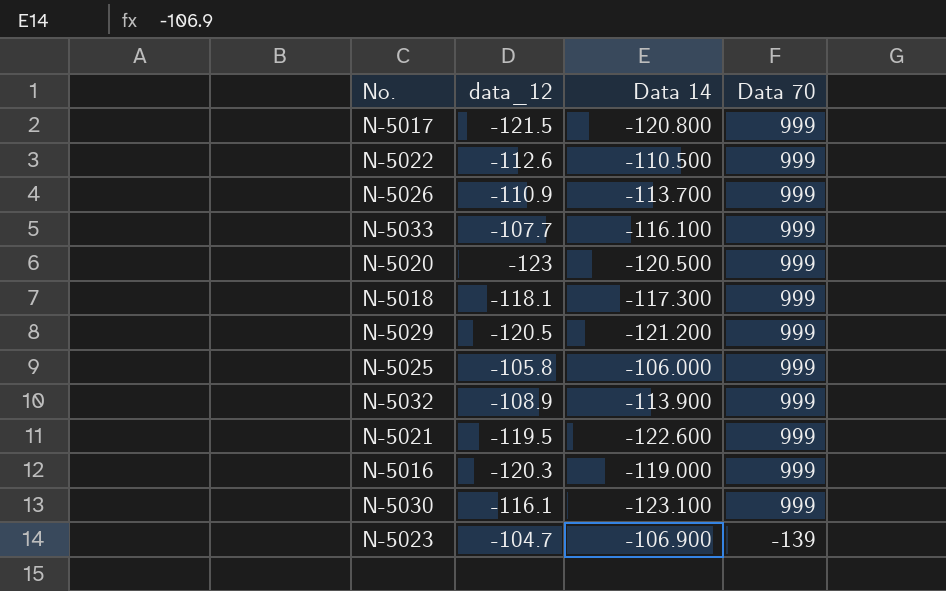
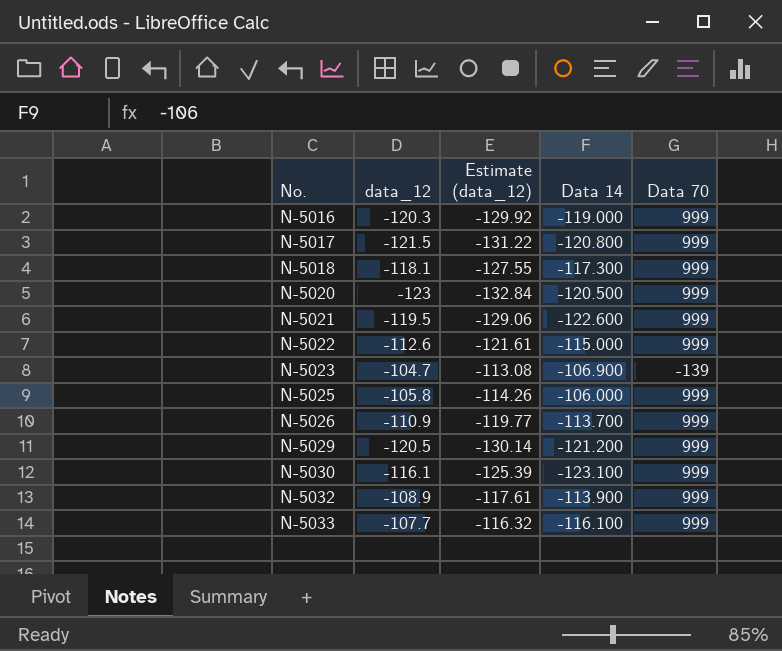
row order: Data 70 descending -> No. ascending
column Estimate (data_12) | formula: none -> [data_12] * 1.08
N-5022 | Data 14: -110.500 -> -115.000

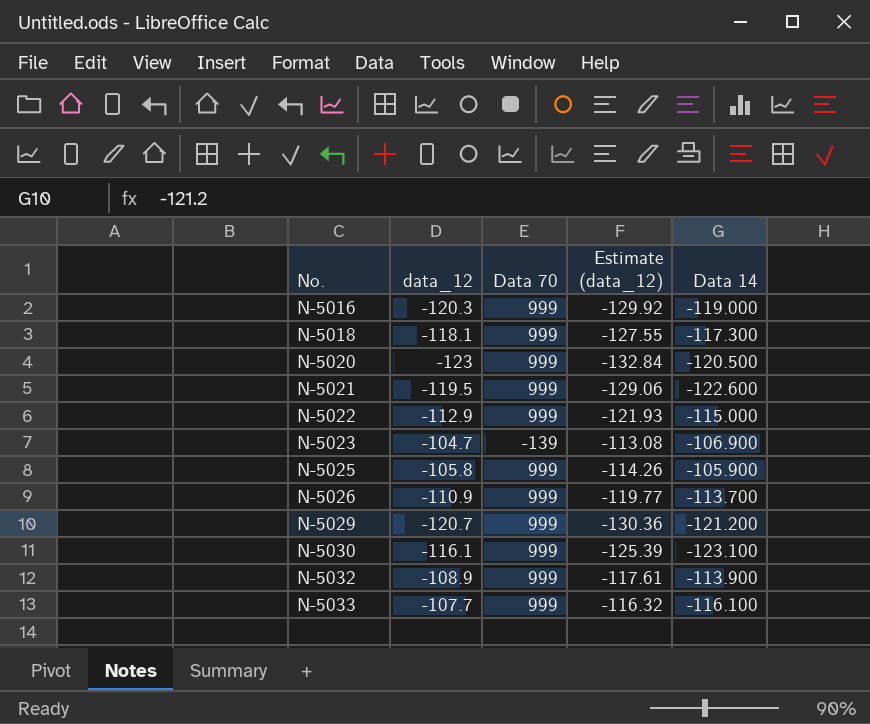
column Data 70 | position: 5 -> 3
row N-5017: -121.5 | -131.22 | -120.800 | 999 -> none
N-5022 | data_12: -112.6 -> -112.9
N-5022 | Estimate (data_12): -121.61 -> -121.93
N-5025 | Data 14: -106.000 -> -105.900
N-5029 | data_12: -120.5 -> -120.7
N-5029 | Estimate (data_12): -130.14 -> -130.36

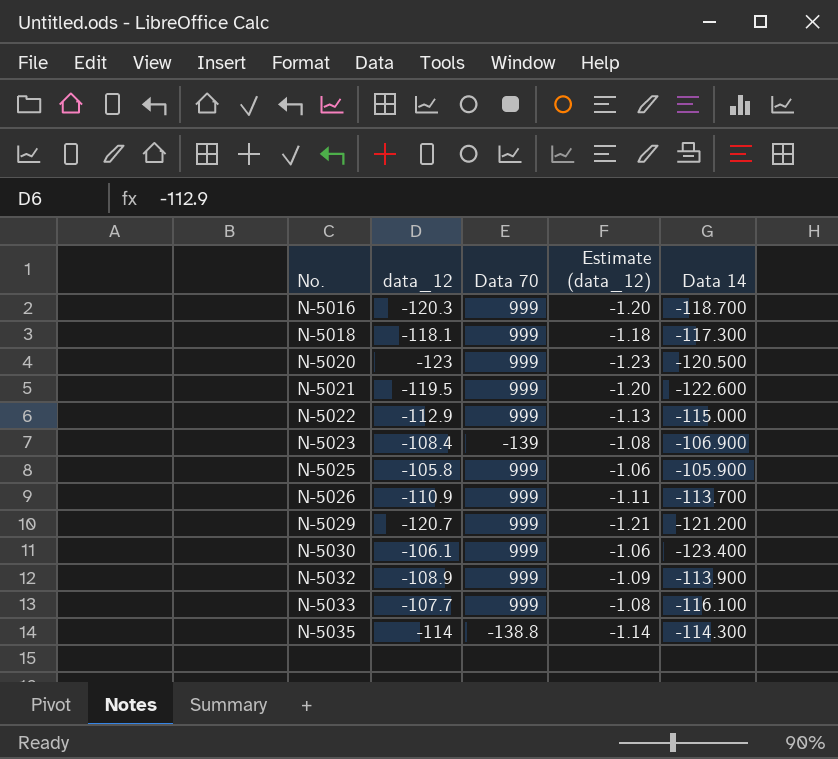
column Estimate (data_12) | formula: [data_12] * 1.08 -> [data_12] * 0.01
N-5016 | Data 14: -119.000 -> -118.700
N-5023 | data_12: -104.7 -> -108.4
N-5030 | data_12: -116.1 -> -106.1
N-5030 | Data 14: -123.100 -> -123.400
row N-5035: none -> -114 | -138.8 | -1.14 | -114.300

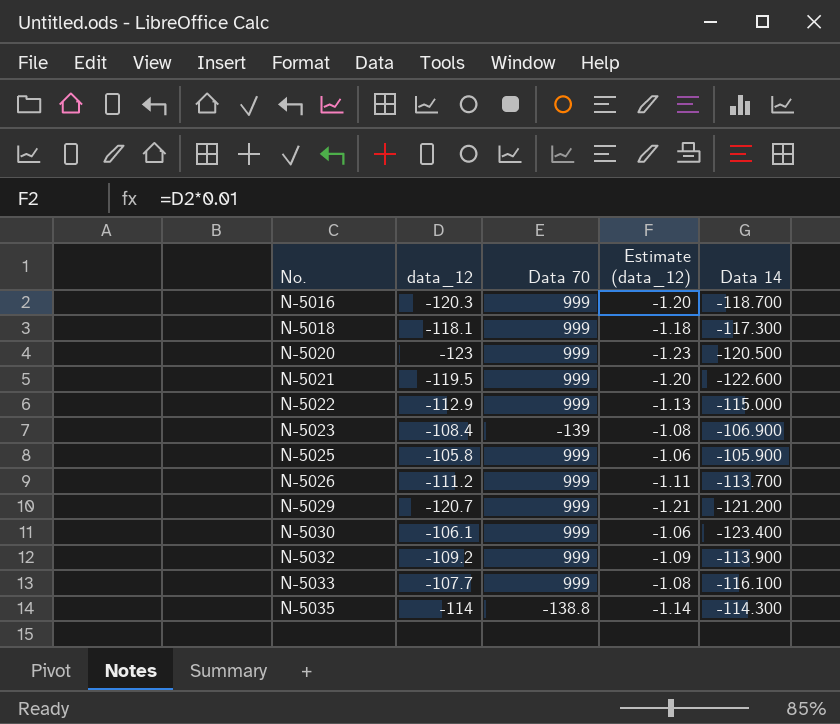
N-5026 | data_12: -110.9 -> -111.2
N-5032 | data_12: -108.9 -> -109.2

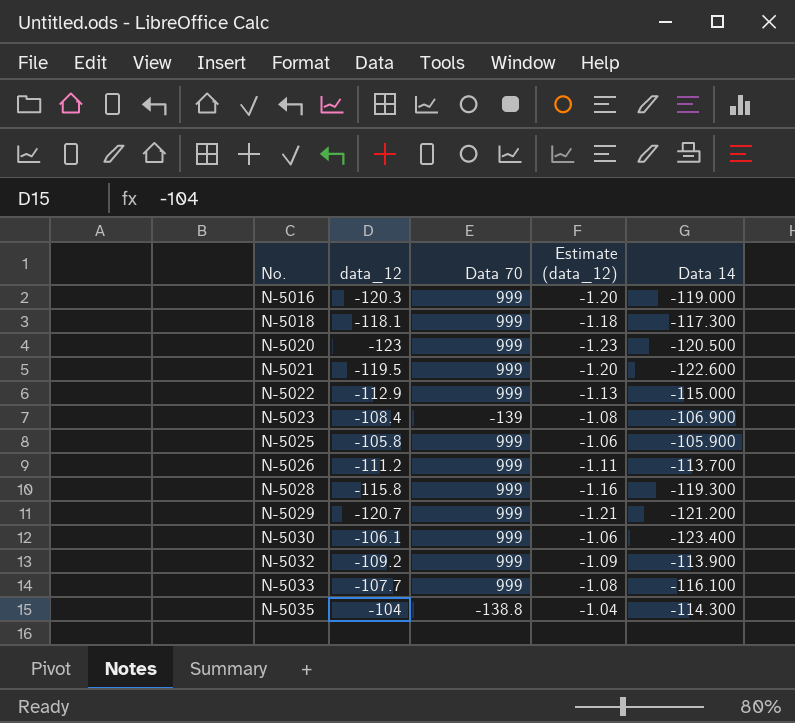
N-5016 | Data 14: -118.700 -> -119.000
row N-5028: none -> -115.8 | 999 | -1.16 | -119.300
N-5035 | data_12: -114 -> -104
N-5035 | Estimate (data_12): -1.14 -> -1.04

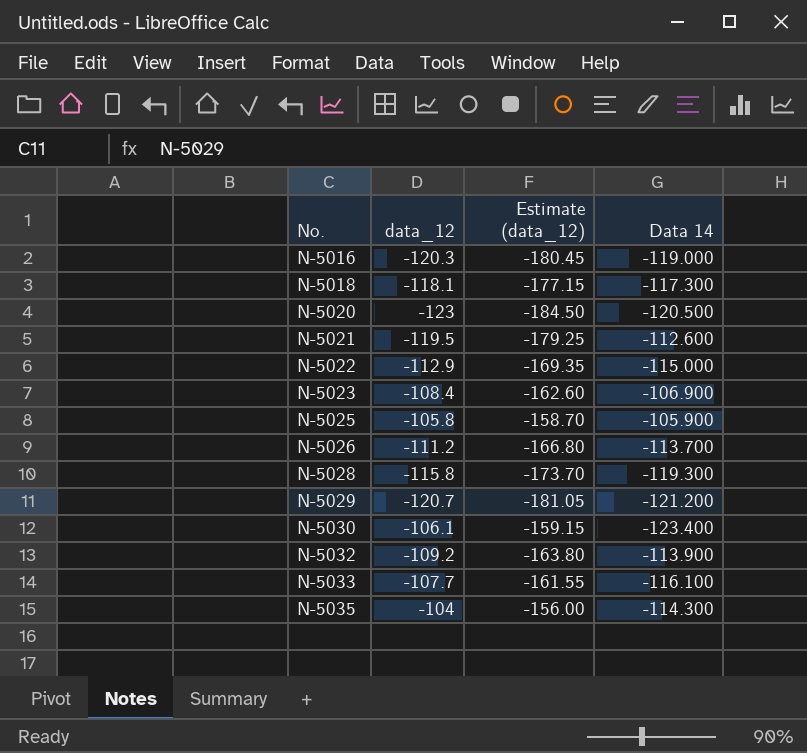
column Data 70 | position: 3 -> none
column Estimate (data_12) | formula: [data_12] * 0.01 -> [data_12] * 1.5
N-5021 | Data 14: -122.600 -> -112.600

